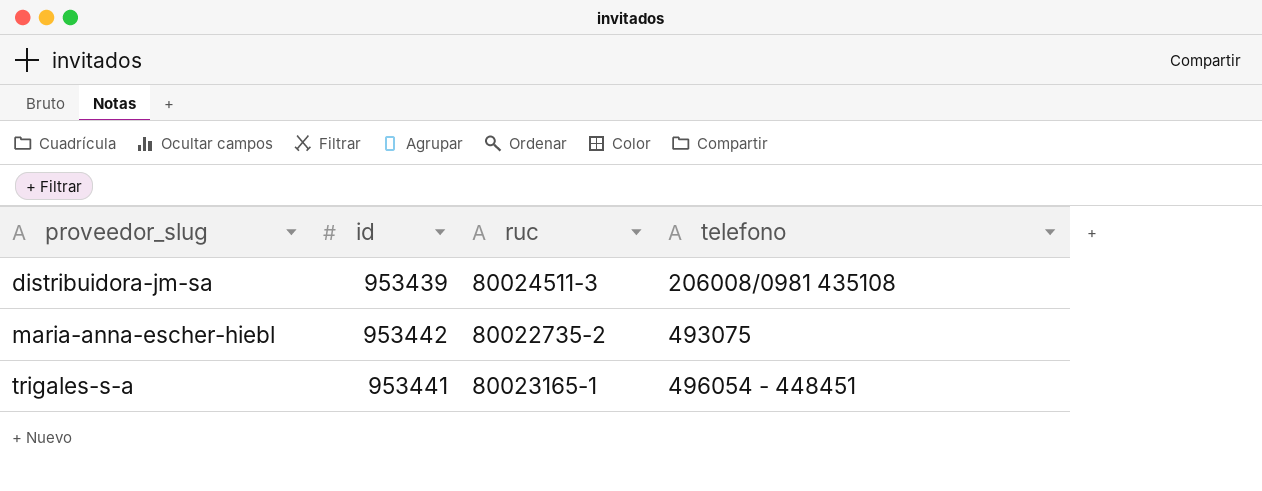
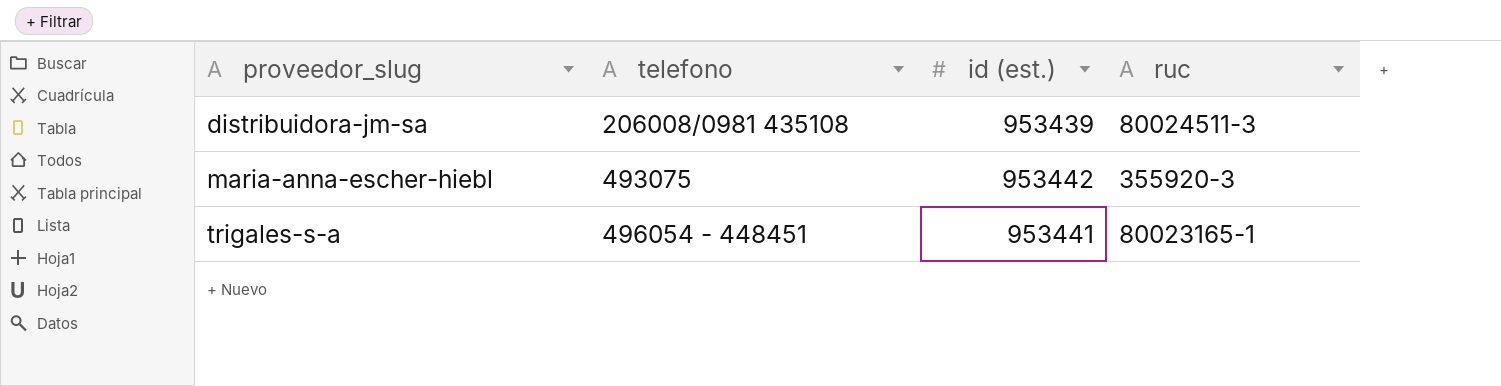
column telefono | position: 4 -> 2
column name: id -> id (est.)
maria-anna-escher-hiebl | ruc: 80022735-2 -> 355920-3

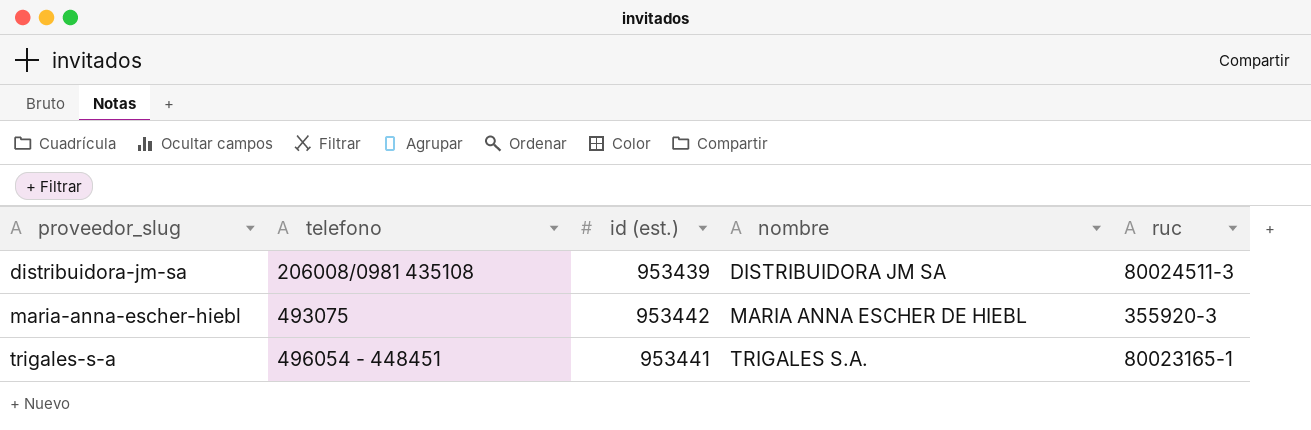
column nombre | position: none -> 4

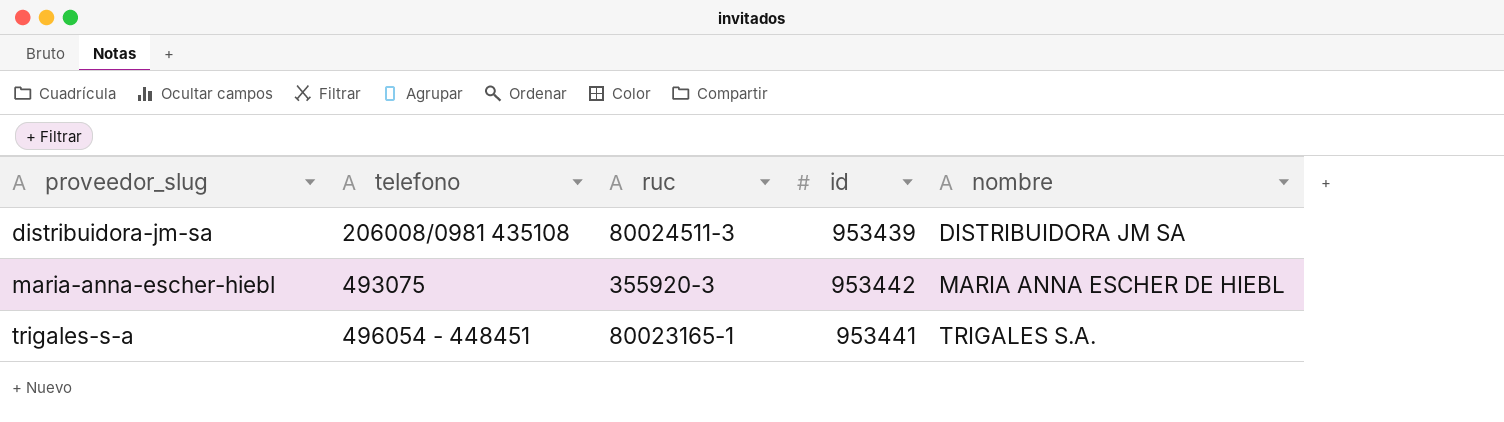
column ruc | position: 5 -> 3
column name: id (est.) -> id

